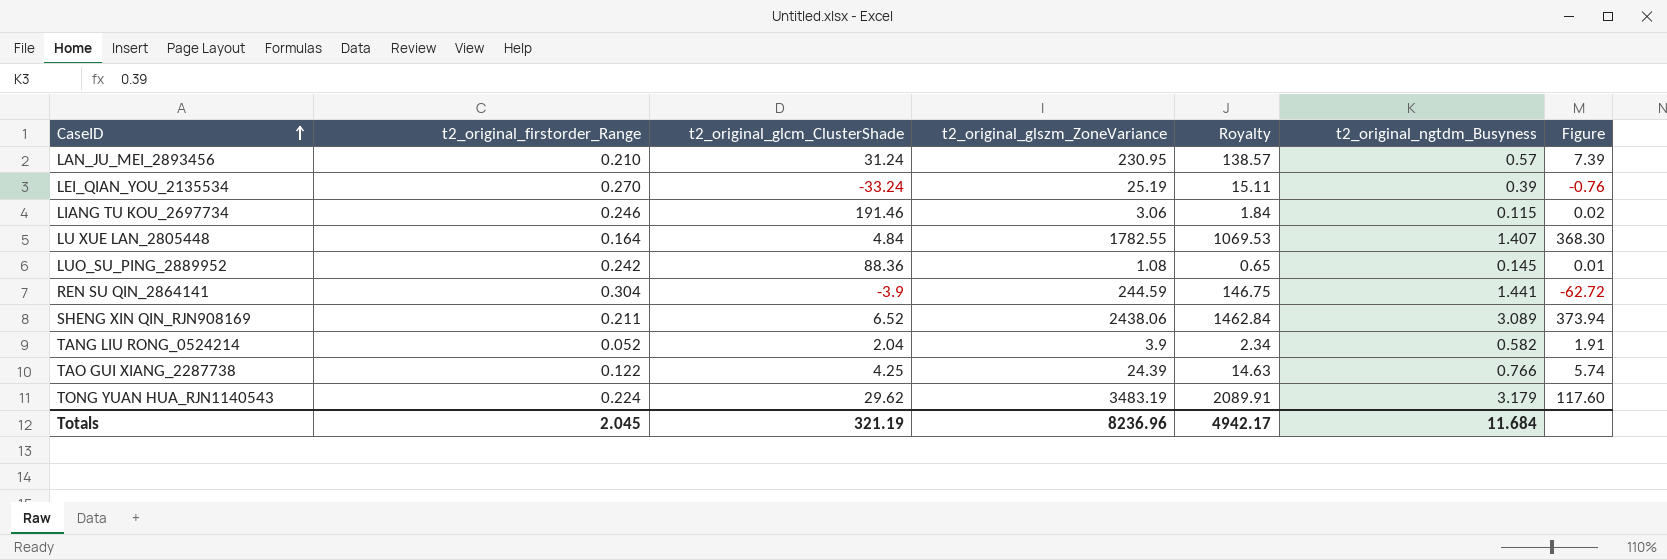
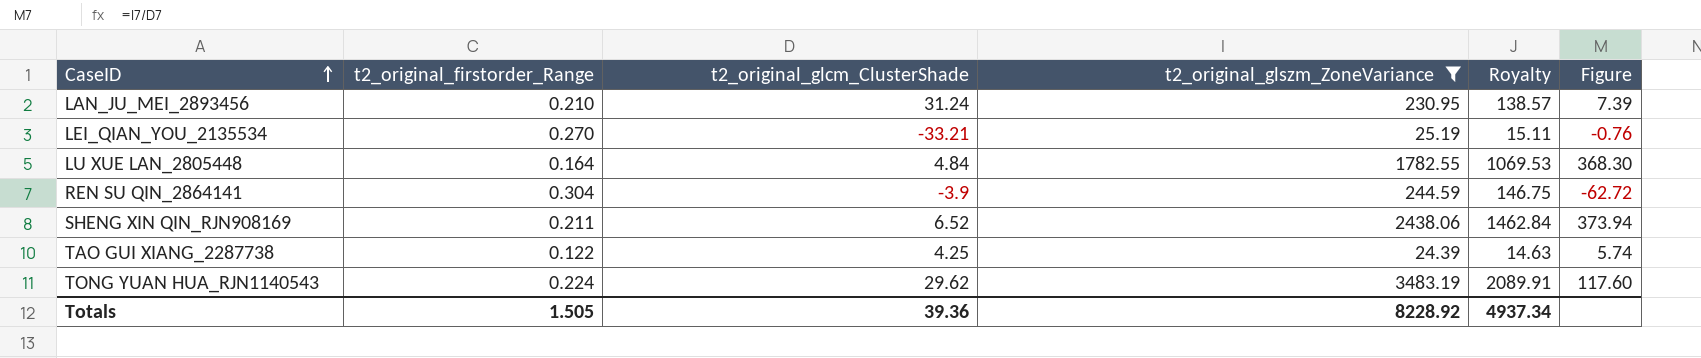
filter: none -> t2_original_glszm_ZoneVariance >= 24.39
column t2_original_ngtdm_Busyness | position: 6 -> none
LEI_QIAN_YOU_2135534 | t2_original_glcm_ClusterShade: -33.24 -> -33.21
Totals | t2_original_firstorder_Range: 2.045 -> 1.505
Totals | t2_original_glcm_ClusterShade: 321.19 -> 39.36
Totals | t2_original_glszm_ZoneVariance: 8236.96 -> 8228.92
Totals | Royalty: 4942.17 -> 4937.34

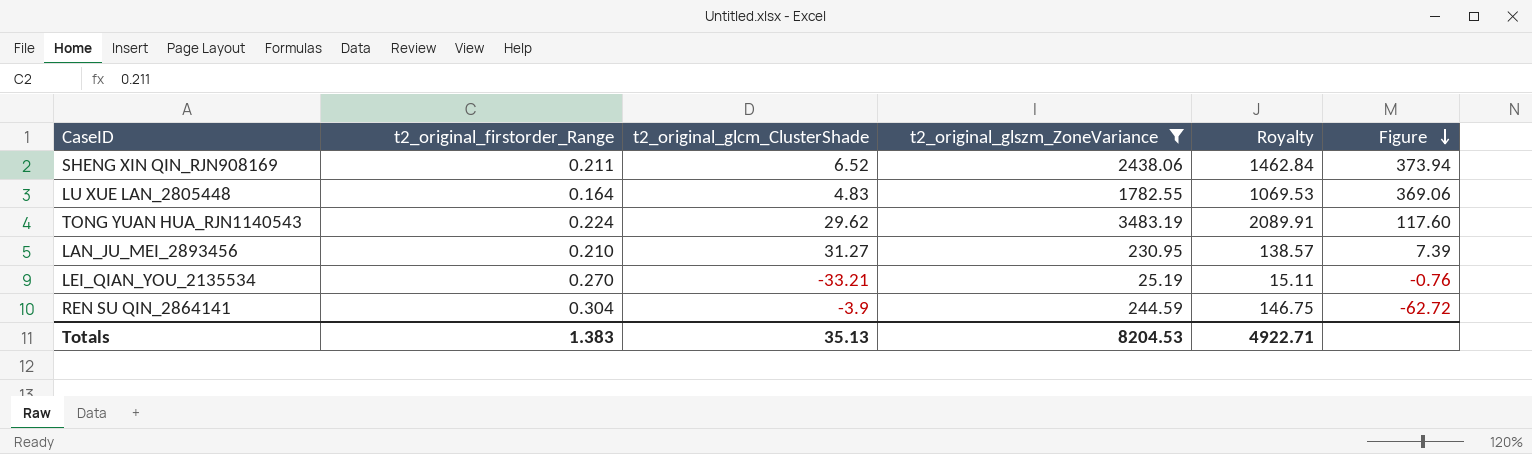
row order: CaseID ascending -> Figure descending
row TAO GUI XIANG_2287738: 0.122 | 4.25 | 24.39 | 14.63 | 5.74 -> none
LU XUE LAN_2805448 | t2_original_glcm_ClusterShade: 4.84 -> 4.83
LU XUE LAN_2805448 | Figure: 368.30 -> 369.06
LAN_JU_MEI_2893456 | t2_original_glcm_ClusterShade: 31.24 -> 31.27
Totals | t2_original_firstorder_Range: 1.505 -> 1.383
Totals | t2_original_glcm_ClusterShade: 39.36 -> 35.13
Totals | t2_original_glszm_ZoneVariance: 8228.92 -> 8204.53
Totals | Royalty: 4937.34 -> 4922.71

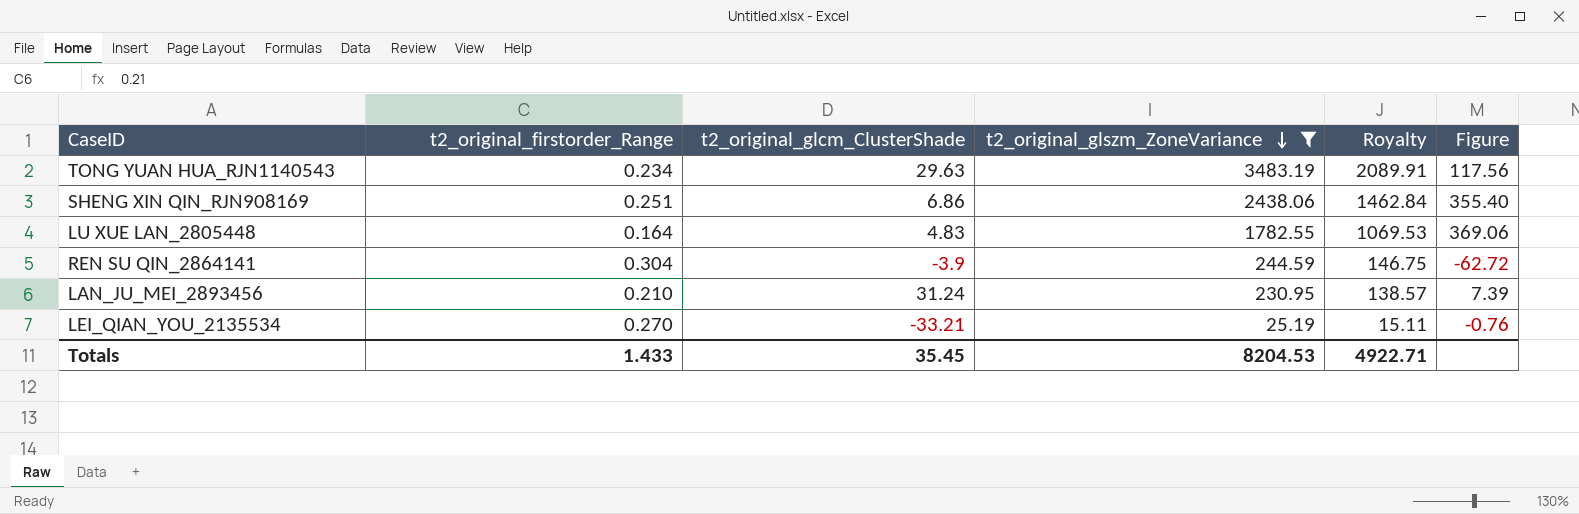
row order: Figure descending -> t2_original_glszm_ZoneVariance descending
TONG YUAN HUA_RJN1140543 | t2_original_firstorder_Range: 0.224 -> 0.234
TONG YUAN HUA_RJN1140543 | t2_original_glcm_ClusterShade: 29.62 -> 29.63
TONG YUAN HUA_RJN1140543 | Figure: 117.60 -> 117.56
SHENG XIN QIN_RJN908169 | t2_original_firstorder_Range: 0.211 -> 0.251
SHENG XIN QIN_RJN908169 | t2_original_glcm_ClusterShade: 6.52 -> 6.86
SHENG XIN QIN_RJN908169 | Figure: 373.94 -> 355.40
LAN_JU_MEI_2893456 | t2_original_glcm_ClusterShade: 31.27 -> 31.24
Totals | t2_original_firstorder_Range: 1.383 -> 1.433
Totals | t2_original_glcm_ClusterShade: 35.13 -> 35.45

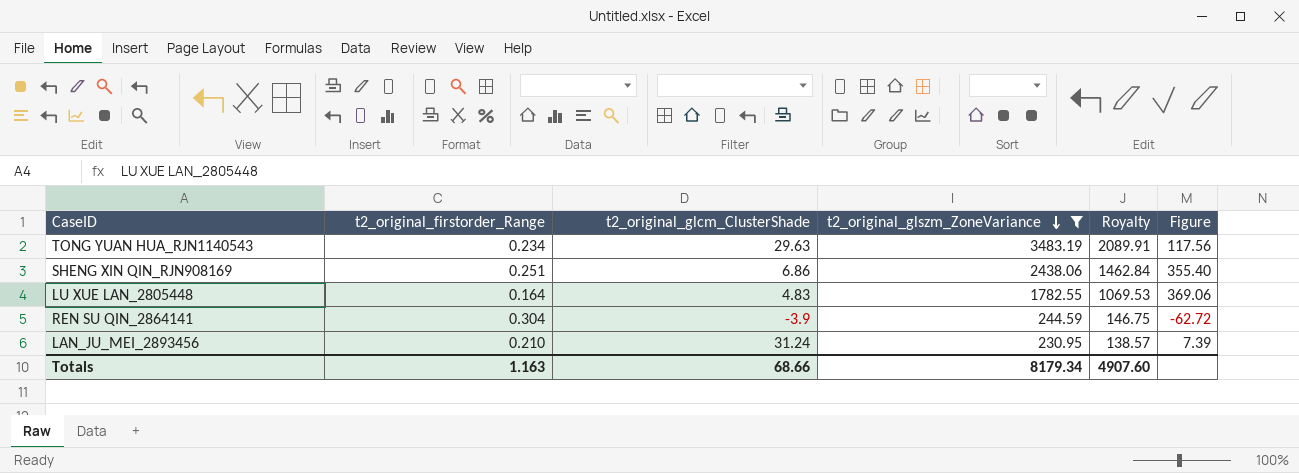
row LEI_QIAN_YOU_2135534: 0.270 | -33.21 | 25.19 | 15.11 | -0.76 -> none
Totals | t2_original_firstorder_Range: 1.433 -> 1.163
Totals | t2_original_glcm_ClusterShade: 35.45 -> 68.66
Totals | t2_original_glszm_ZoneVariance: 8204.53 -> 8179.34
Totals | Royalty: 4922.71 -> 4907.60

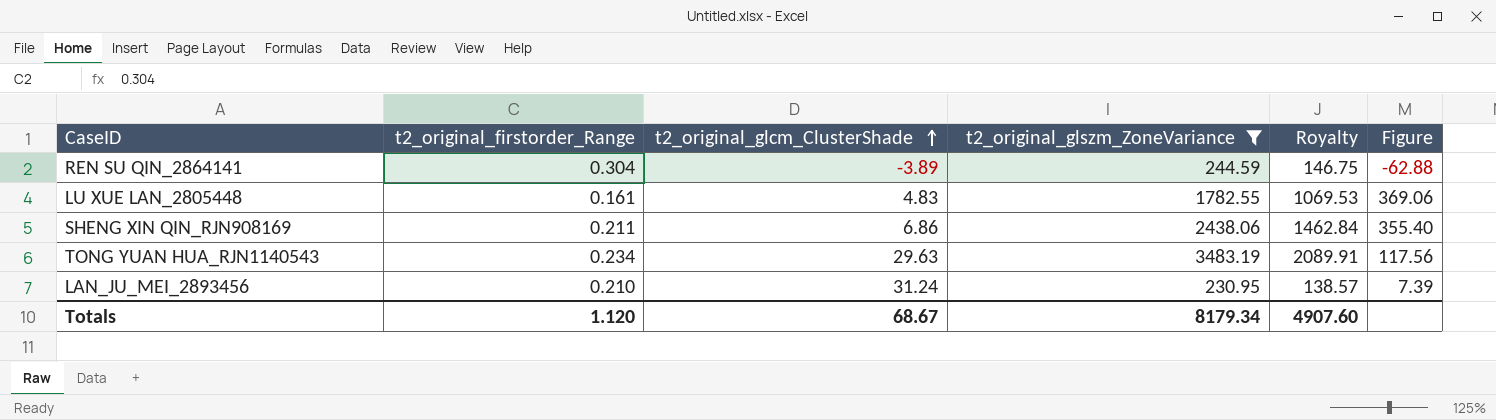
row order: t2_original_glszm_ZoneVariance descending -> t2_original_glcm_ClusterShade ascending
REN SU QIN_2864141 | t2_original_glcm_ClusterShade: -3.9 -> -3.89
REN SU QIN_2864141 | Figure: -62.72 -> -62.88
LU XUE LAN_2805448 | t2_original_firstorder_Range: 0.164 -> 0.161
SHENG XIN QIN_RJN908169 | t2_original_firstorder_Range: 0.251 -> 0.211
Totals | t2_original_firstorder_Range: 1.163 -> 1.120
Totals | t2_original_glcm_ClusterShade: 68.66 -> 68.67

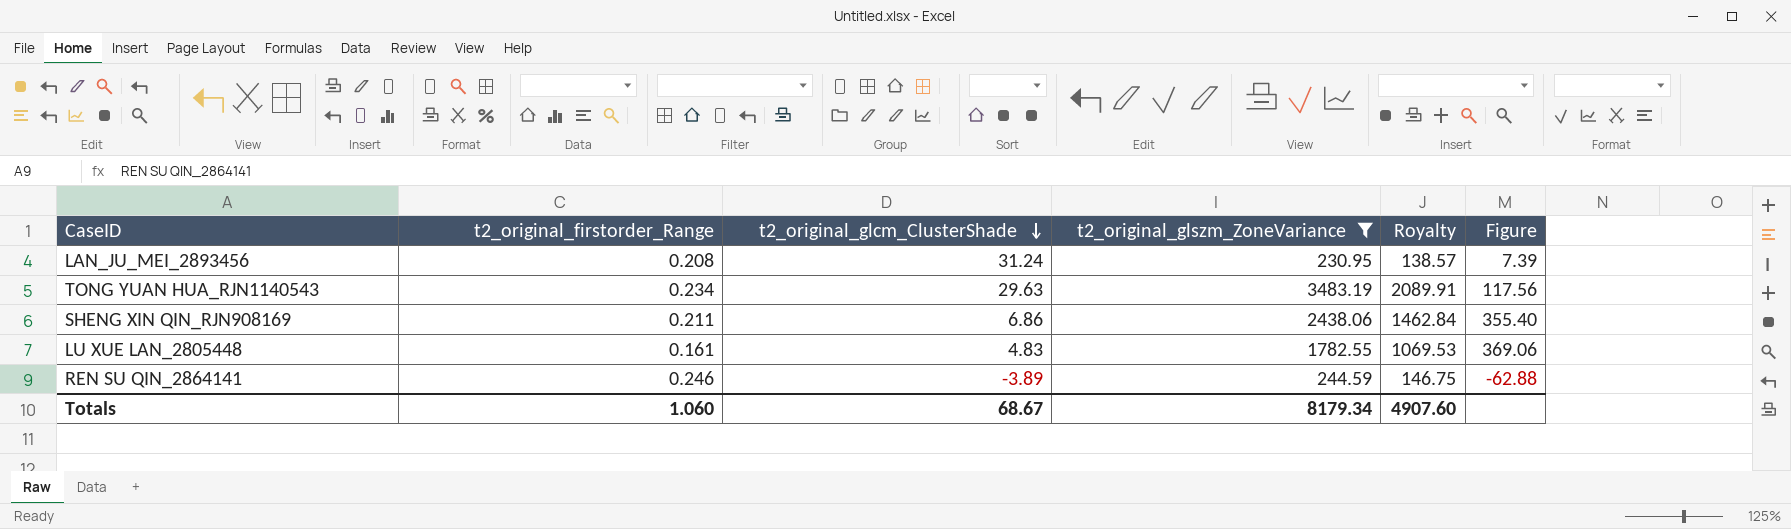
row order: t2_original_glcm_ClusterShade ascending -> t2_original_glcm_ClusterShade descending
LAN_JU_MEI_2893456 | t2_original_firstorder_Range: 0.210 -> 0.208
REN SU QIN_2864141 | t2_original_firstorder_Range: 0.304 -> 0.246
Totals | t2_original_firstorder_Range: 1.120 -> 1.060

